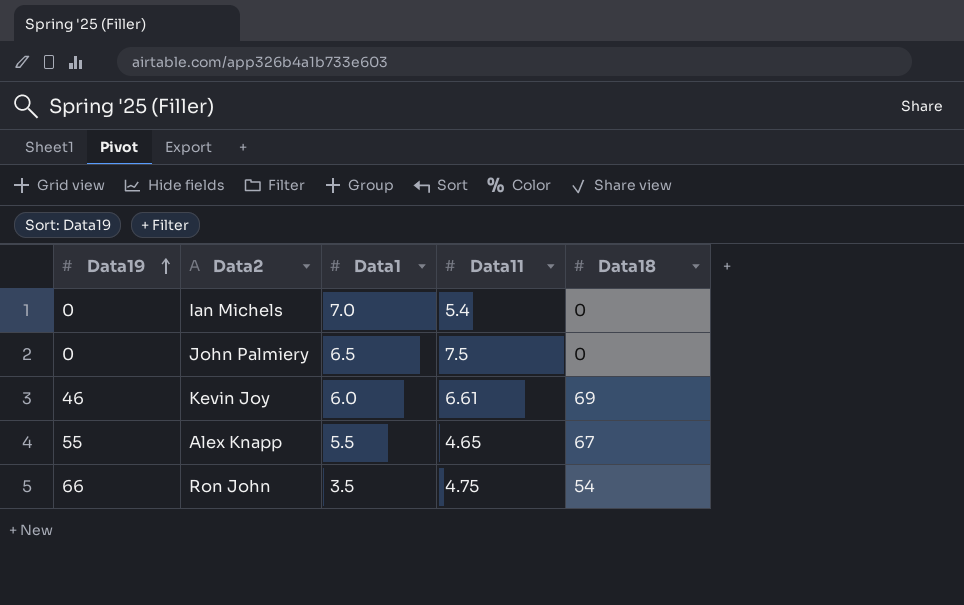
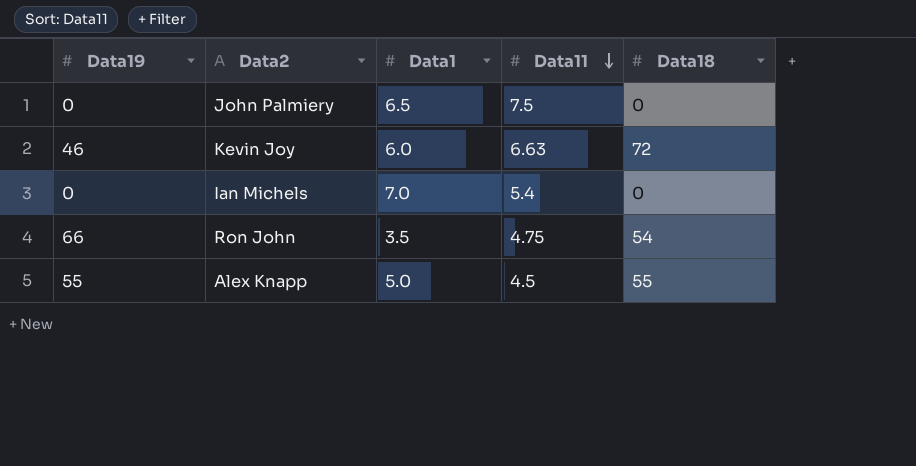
row order: Data19 ascending -> Data11 descending
Kevin Joy | Data11: 6.61 -> 6.63
Kevin Joy | Data18: 69 -> 72
Alex Knapp | Data1: 5.5 -> 5.0
Alex Knapp | Data11: 4.65 -> 4.5
Alex Knapp | Data18: 67 -> 55

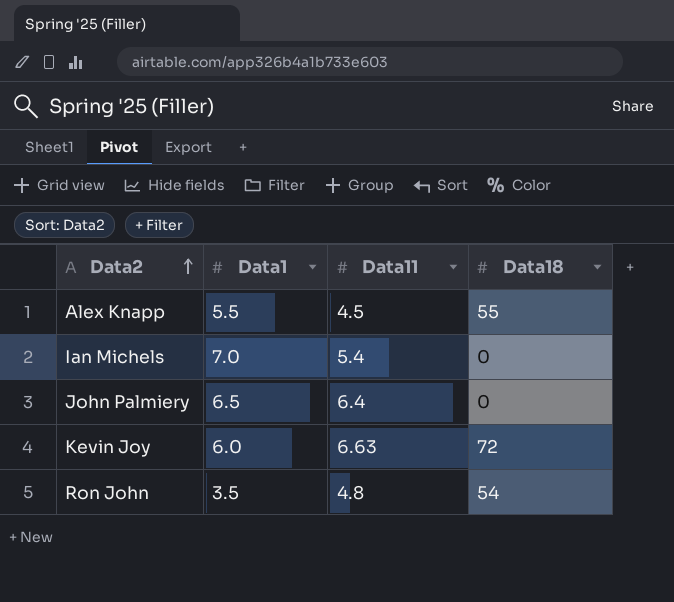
row order: Data11 descending -> Data2 ascending
column Data19 | position: 1 -> none
Alex Knapp | Data1: 5.0 -> 5.5
John Palmiery | Data11: 7.5 -> 6.4
Ron John | Data11: 4.75 -> 4.8

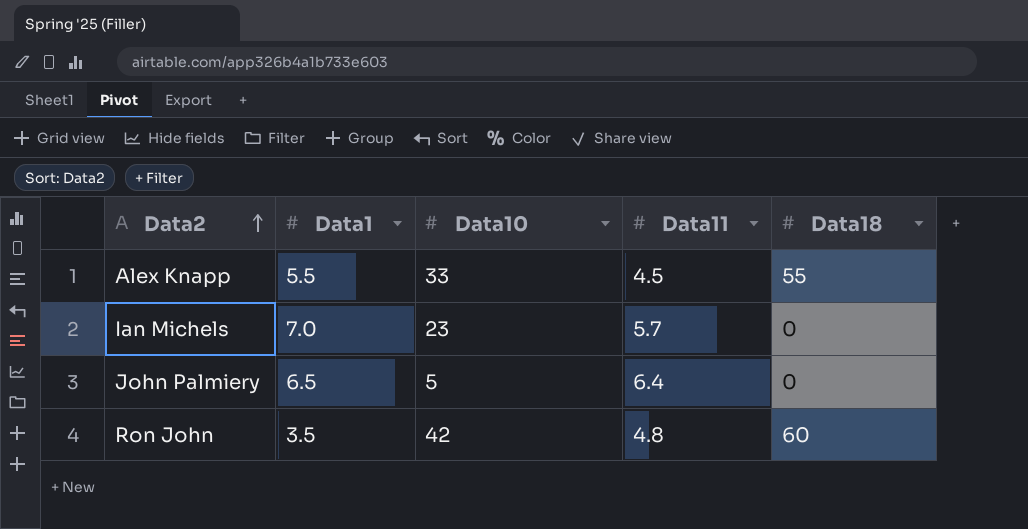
column Data10 | position: none -> 3
row Kevin Joy: 6.0 | 6.63 | 72 -> none
Ian Michels | Data11: 5.4 -> 5.7
Ron John | Data18: 54 -> 60

